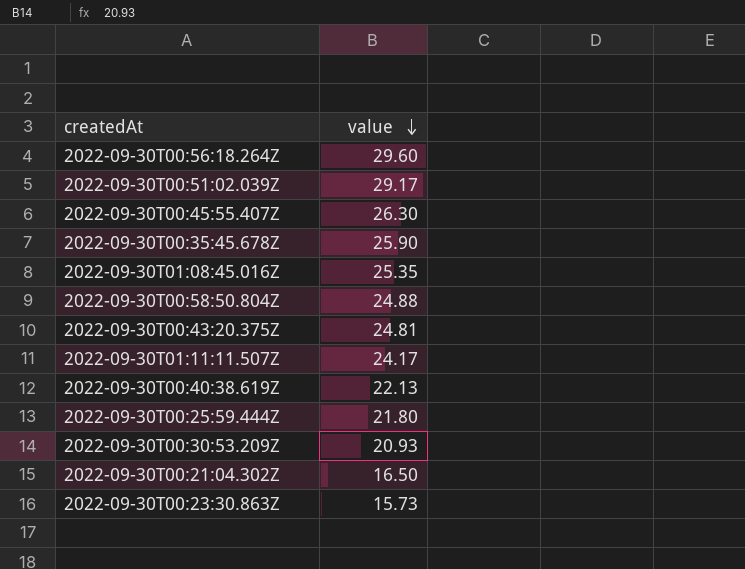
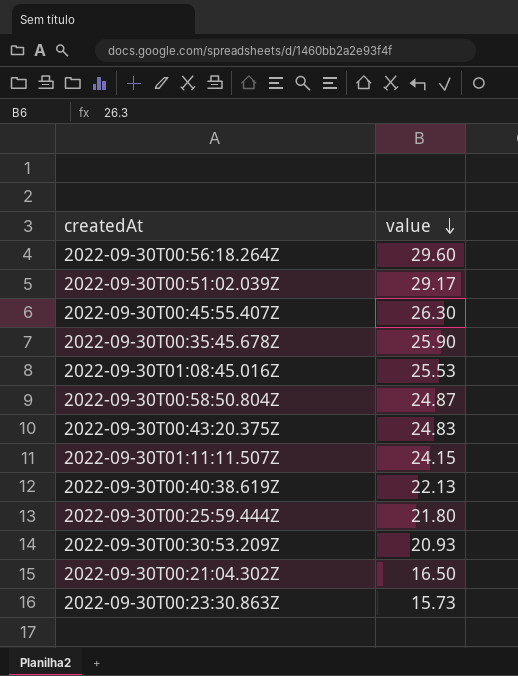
2022-09-30T01:08:45.016Z | value: 25.35 -> 25.53
2022-09-30T00:58:50.804Z | value: 24.88 -> 24.87
2022-09-30T00:43:20.375Z | value: 24.81 -> 24.83
2022-09-30T01:11:11.507Z | value: 24.17 -> 24.15

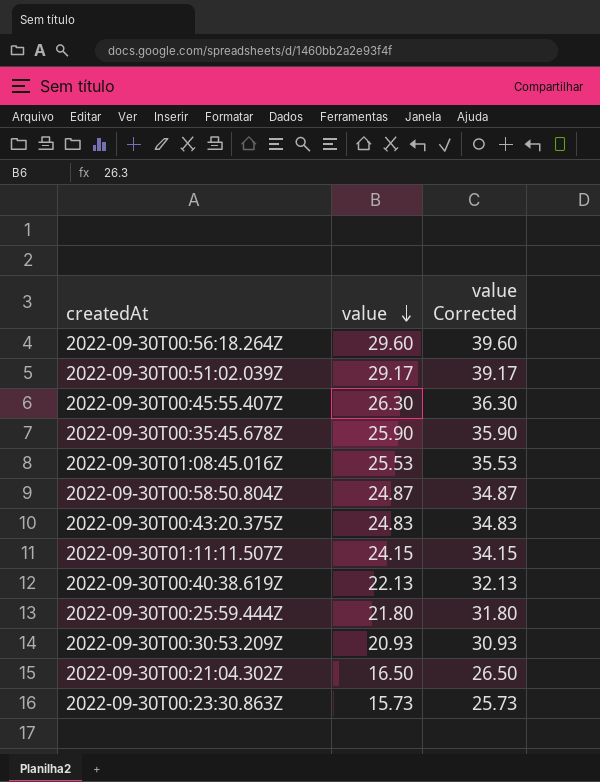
column value Corrected | formula: none -> [value] + 10

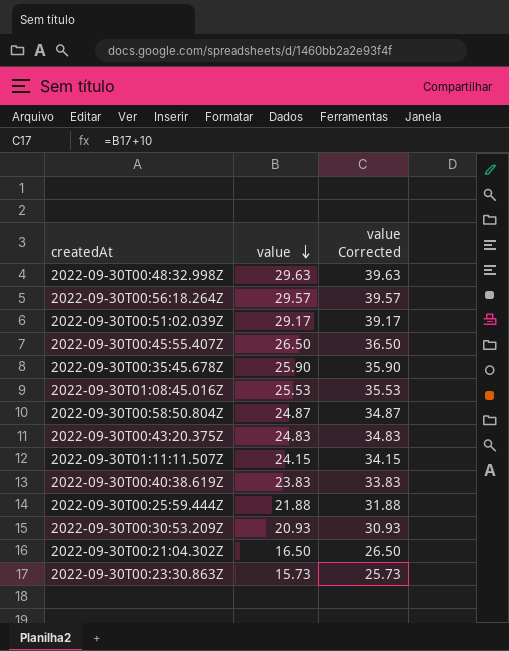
row 2022-09-30T00:48:32.998Z: none -> 29.63 | 39.63
2022-09-30T00:56:18.264Z | value: 29.60 -> 29.57
2022-09-30T00:56:18.264Z | value Corrected: 39.60 -> 39.57
2022-09-30T00:45:55.407Z | value: 26.30 -> 26.50
2022-09-30T00:45:55.407Z | value Corrected: 36.30 -> 36.50
2022-09-30T00:40:38.619Z | value: 22.13 -> 23.83
2022-09-30T00:40:38.619Z | value Corrected: 32.13 -> 33.83
2022-09-30T00:25:59.444Z | value: 21.80 -> 21.88
2022-09-30T00:25:59.444Z | value Corrected: 31.80 -> 31.88

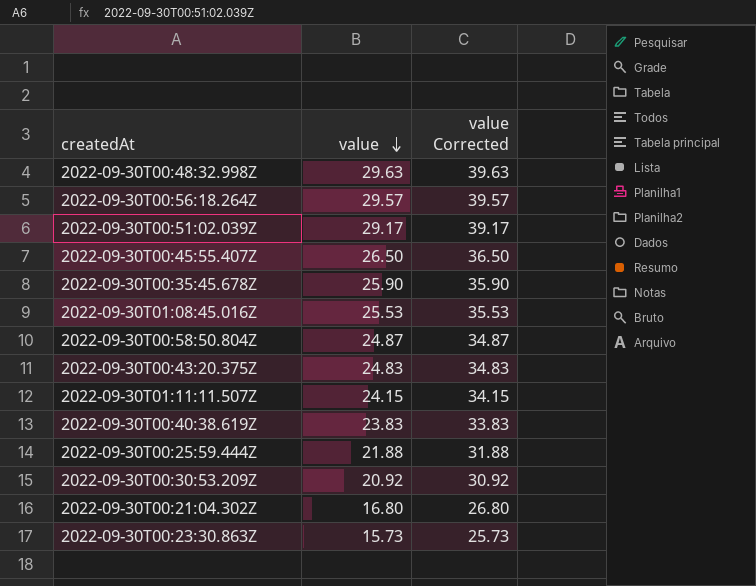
2022-09-30T00:30:53.209Z | value: 20.93 -> 20.92
2022-09-30T00:30:53.209Z | value Corrected: 30.93 -> 30.92
2022-09-30T00:21:04.302Z | value: 16.50 -> 16.80
2022-09-30T00:21:04.302Z | value Corrected: 26.50 -> 26.80

